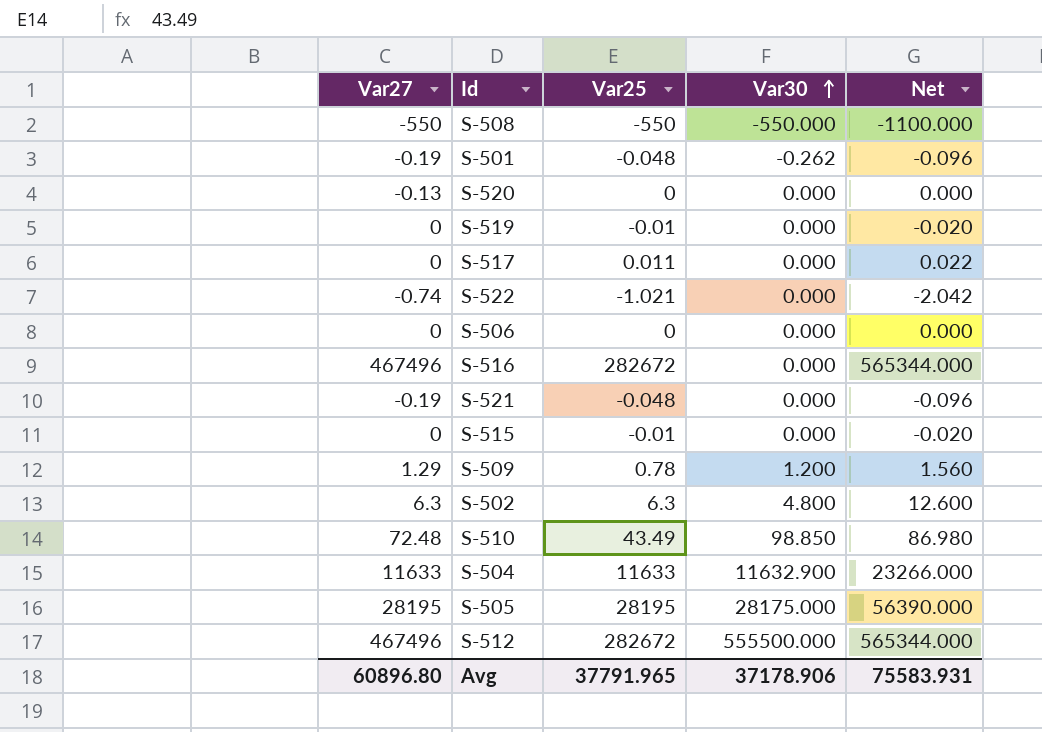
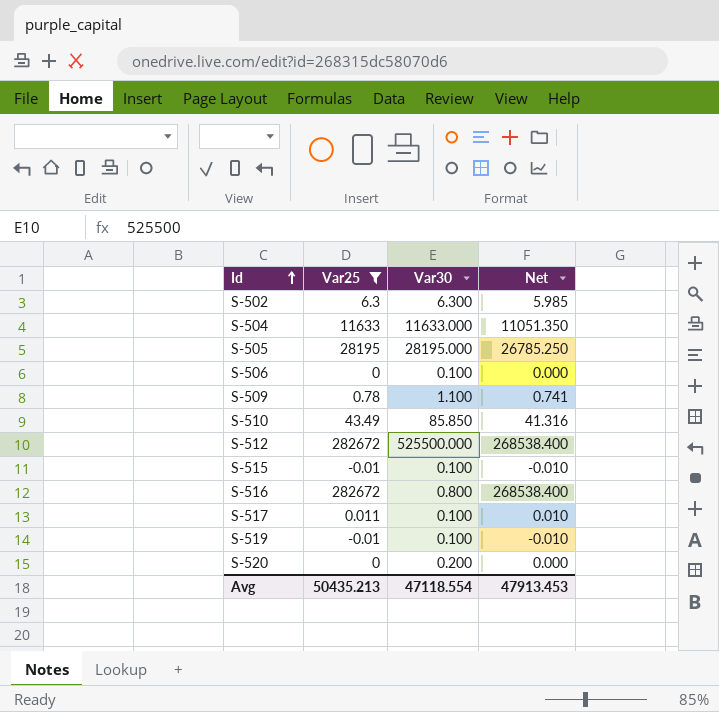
filter: none -> Var25 >= -0.01
row order: Var30 ascending -> Id ascending
column Var27 | position: 1 -> none
column Net | formula: [Var25] * 2 -> [Var25] * 0.95
S-502 | Var30: 4.800 -> 6.300
S-504 | Var30: 11632.900 -> 11633.000
S-505 | Var30: 28175.000 -> 28195.000
S-506 | Var30: 0.000 -> 0.100
S-509 | Var30: 1.200 -> 1.100
S-510 | Var30: 98.850 -> 85.850
S-512 | Var30: 555500.000 -> 525500.000
S-515 | Var30: 0.000 -> 0.100
S-516 | Var30: 0.000 -> 0.800
S-517 | Var30: 0.000 -> 0.100
S-519 | Var30: 0.000 -> 0.100
S-520 | Var30: 0.000 -> 0.200
Avg | Var25: 37791.965 -> 50435.213
Avg | Var30: 37178.906 -> 47118.554
Avg | Net: 75583.931 -> 47913.453

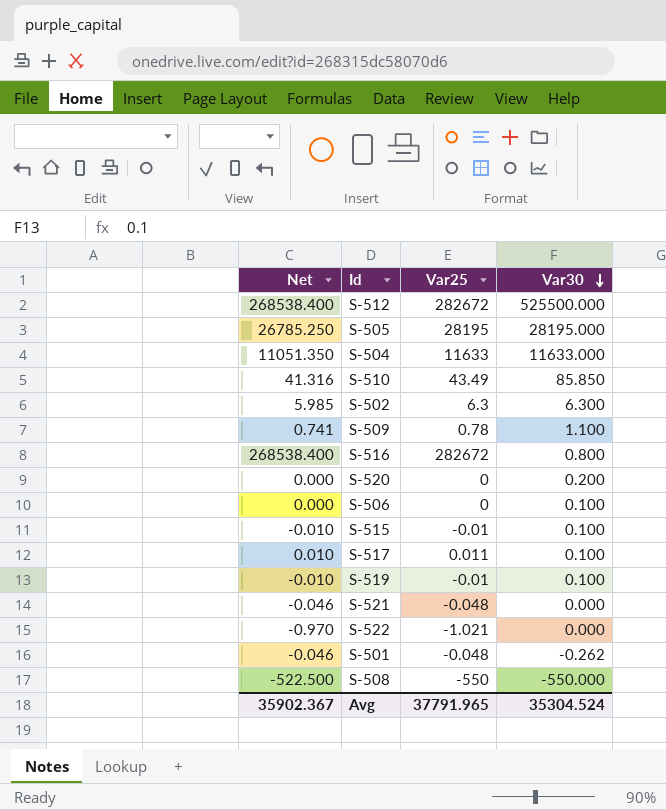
filter: Var25 >= -0.01 -> none
row order: Id ascending -> Var30 descending
column Net | position: 4 -> 1
Avg | Net: 47913.453 -> 35902.367
Avg | Var25: 50435.213 -> 37791.965
Avg | Var30: 47118.554 -> 35304.524

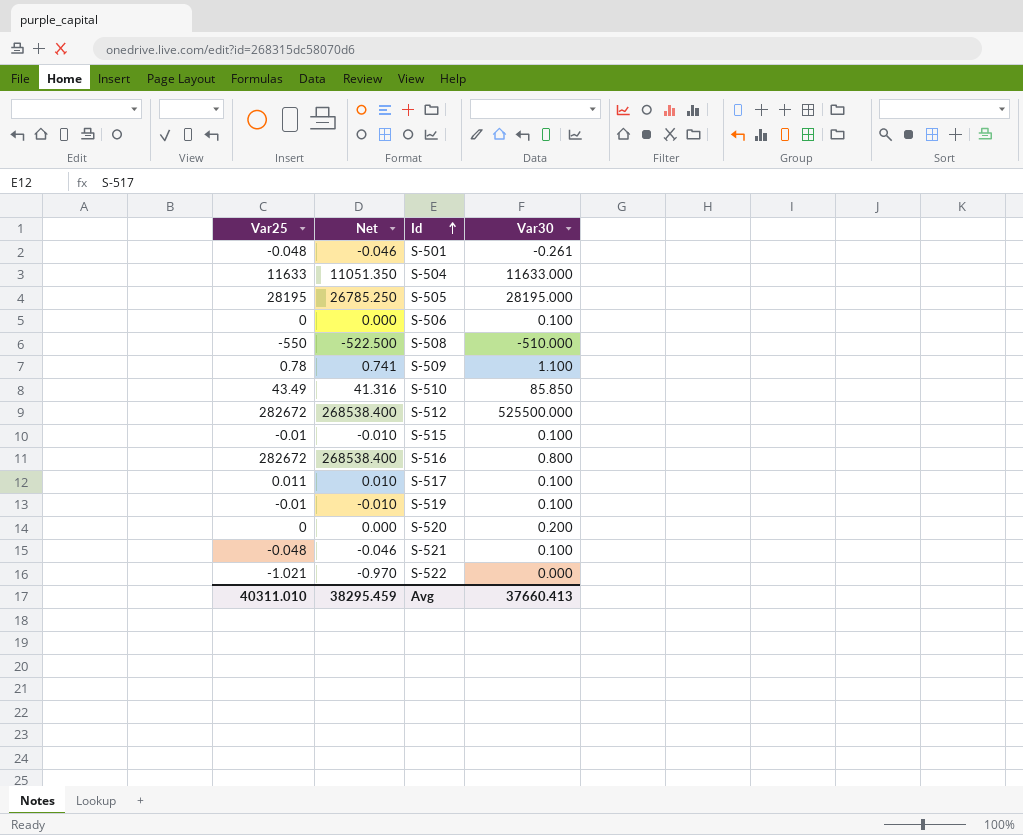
row order: Var30 descending -> Id ascending
column Var25 | position: 3 -> 1
row S-502: 5.985 | 6.3 | 6.300 -> none
S-501 | Var30: -0.262 -> -0.261
S-508 | Var30: -550.000 -> -510.000
S-521 | Var30: 0.000 -> 0.100
Avg | Var25: 37791.965 -> 40311.010
Avg | Net: 35902.367 -> 38295.459
Avg | Var30: 35304.524 -> 37660.413

